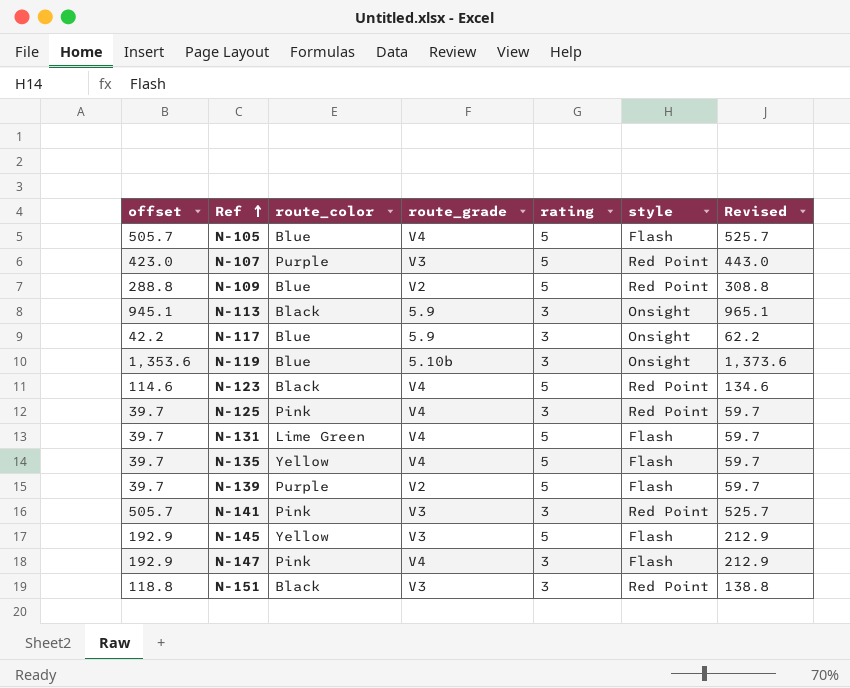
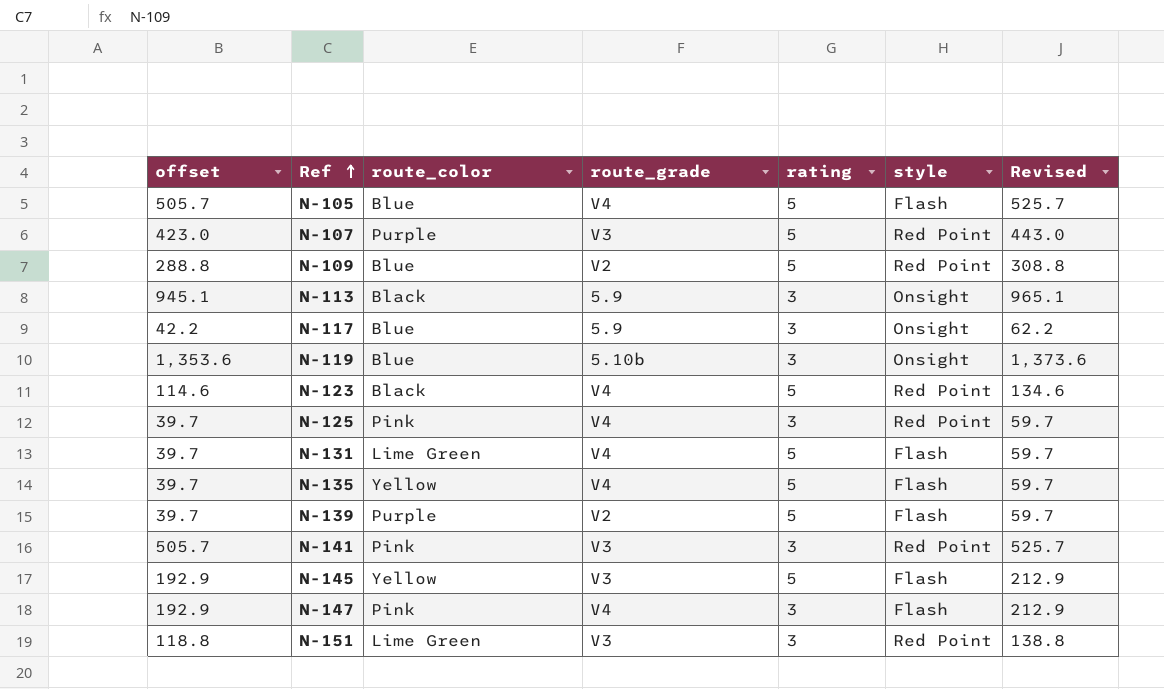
N-151 | route_color: Black -> Lime Green

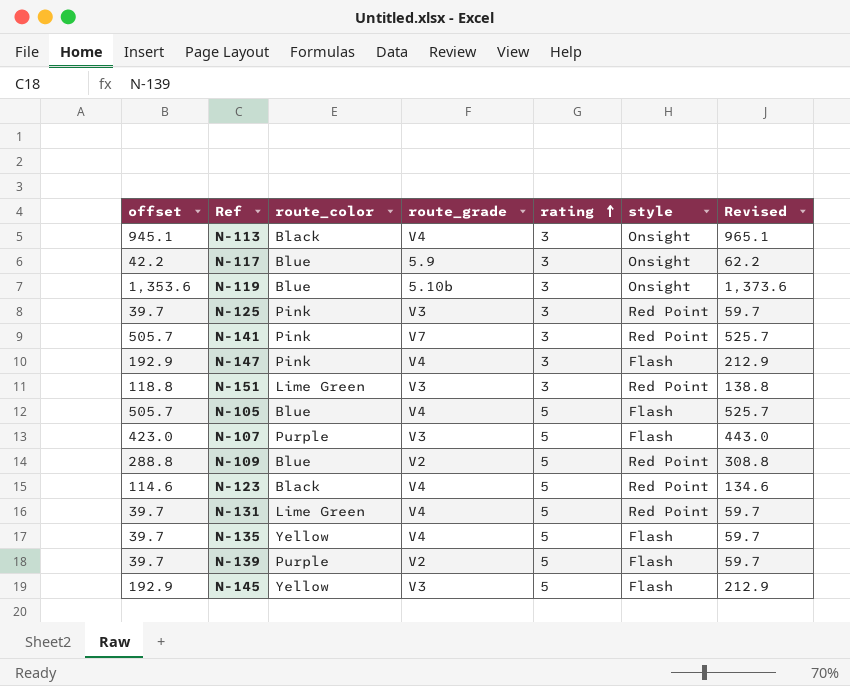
row order: Ref ascending -> rating ascending
N-113 | route_grade: 5.9 -> V4
N-125 | route_grade: V4 -> V3
N-141 | route_grade: V3 -> V7
N-107 | style: Red Point -> Flash
N-131 | style: Flash -> Red Point

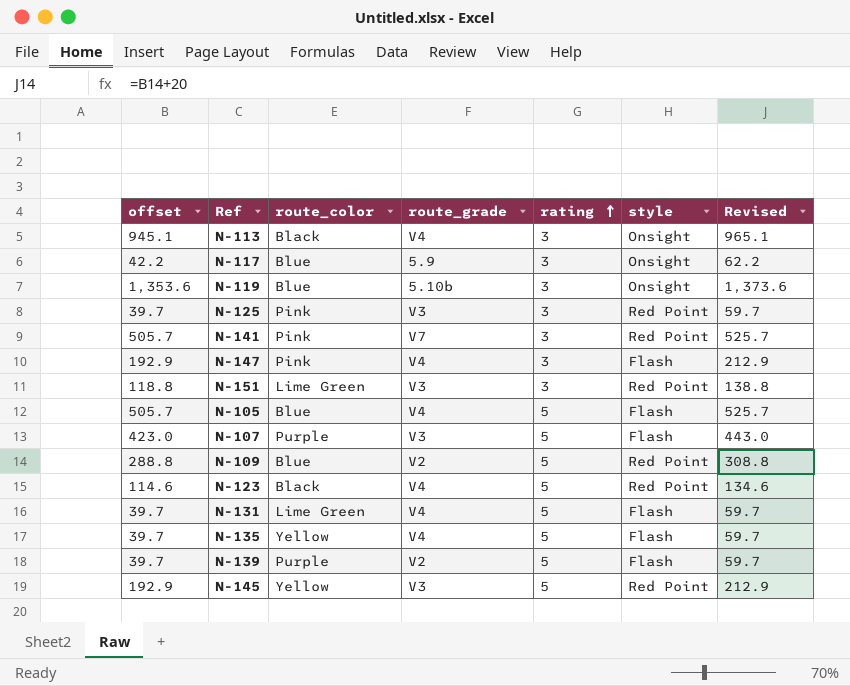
N-131 | style: Red Point -> Flash
N-145 | style: Flash -> Red Point

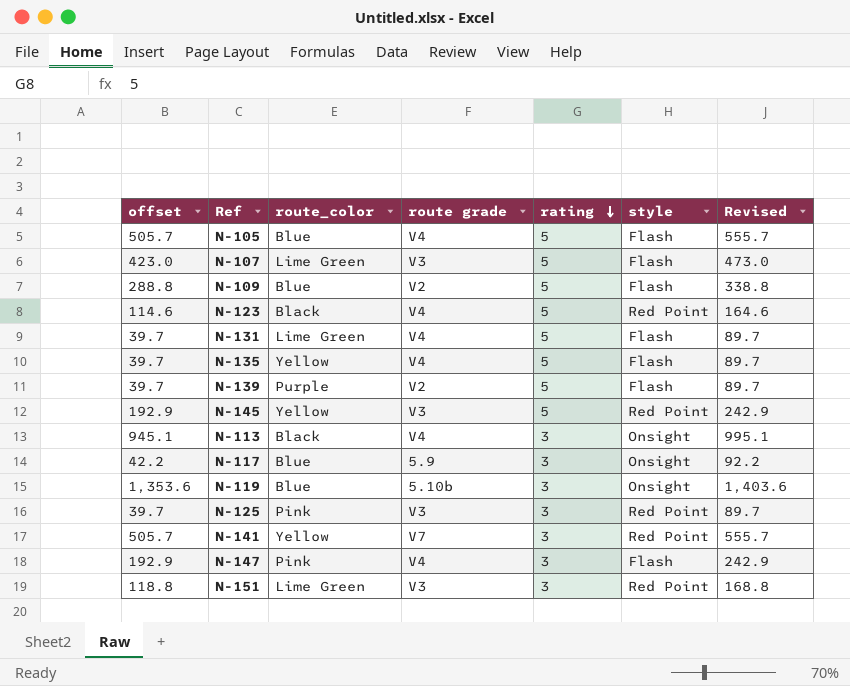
row order: rating ascending -> rating descending
column name: route_grade -> route grade
column Revised | formula: [offset] + 20 -> [offset] + 50
N-107 | route_color: Purple -> Lime Green
N-109 | style: Red Point -> Flash
N-141 | route_color: Pink -> Yellow

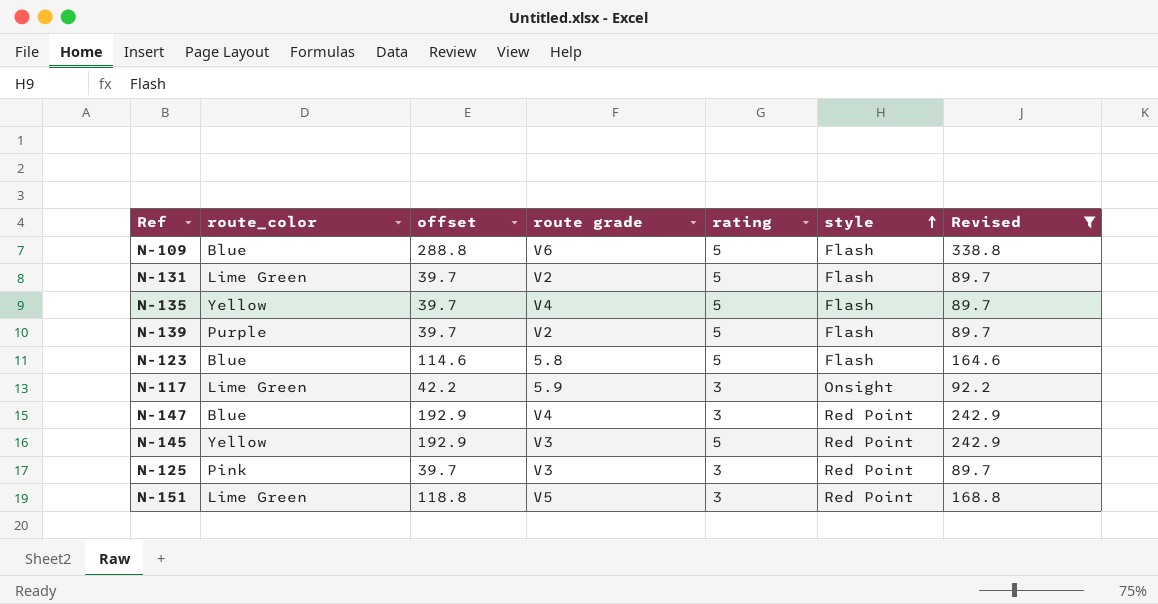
filter: none -> Revised <= 338.8
row order: rating descending -> style ascending
column offset | position: 1 -> 3
N-109 | route grade: V2 -> V6
N-131 | route grade: V4 -> V2
N-123 | route_color: Black -> Blue
N-123 | route grade: V4 -> 5.8
N-123 | style: Red Point -> Flash
N-117 | route_color: Blue -> Lime Green
N-147 | route_color: Pink -> Blue
N-147 | style: Flash -> Red Point
N-151 | route grade: V3 -> V5

